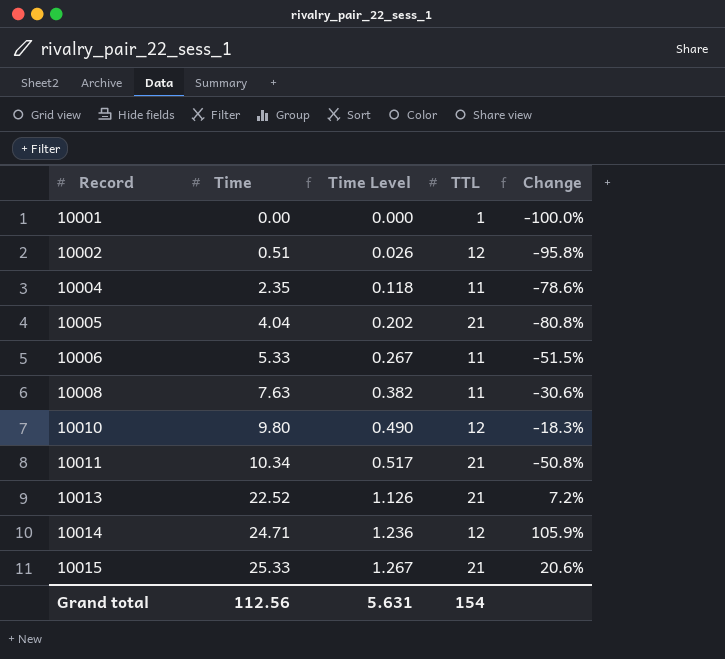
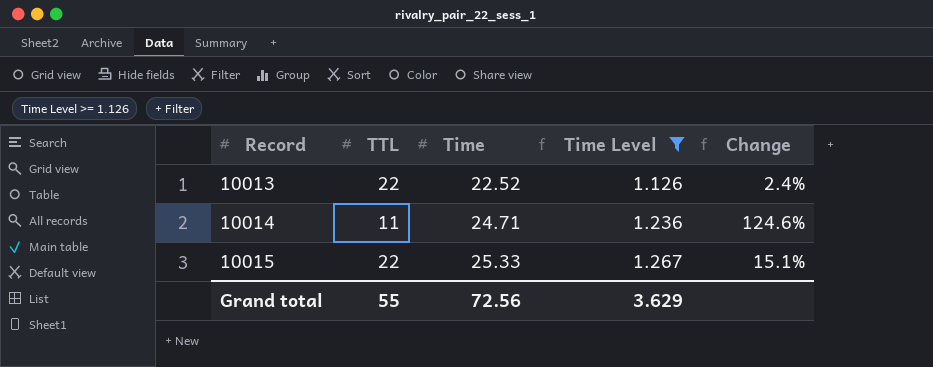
filter: none -> Time Level >= 1.126
column TTL | position: 4 -> 2
10013 | TTL: 21 -> 22
10013 | Change: 7.2% -> 2.4%
10014 | TTL: 12 -> 11
10014 | Change: 105.9% -> 124.6%
10015 | TTL: 21 -> 22
10015 | Change: 20.6% -> 15.1%
Grand total | TTL: 154 -> 55
Grand total | Time: 112.56 -> 72.56
Grand total | Time Level: 5.631 -> 3.629

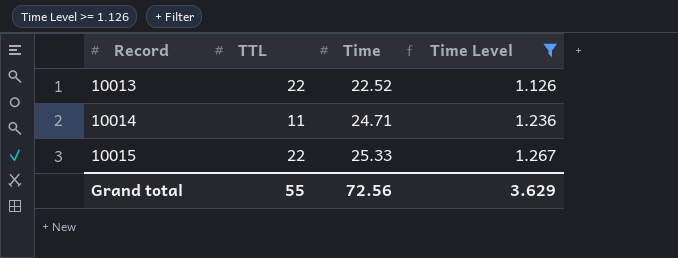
column Change | formula: ([Time] - [TTL]) / [TTL] -> none

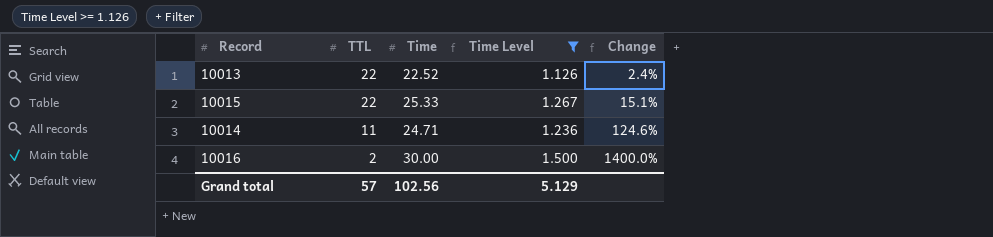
row order: Record ascending -> TTL descending
column Change | formula: none -> ([Time] - [TTL]) / [TTL]
row 10016: none -> 2 | 30.00 | 1.500 | 1400.0%
Grand total | TTL: 55 -> 57
Grand total | Time: 72.56 -> 102.56
Grand total | Time Level: 3.629 -> 5.129

